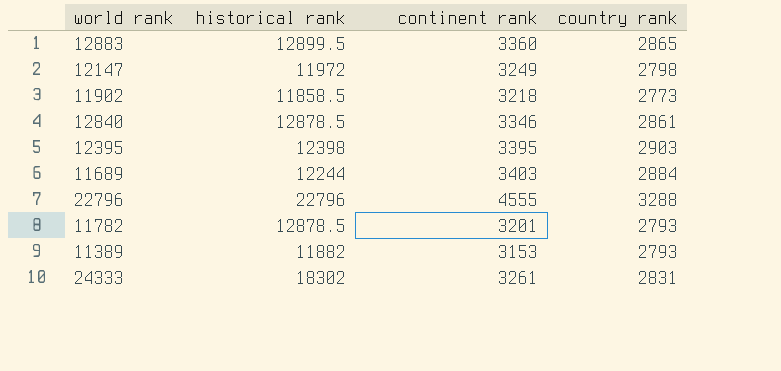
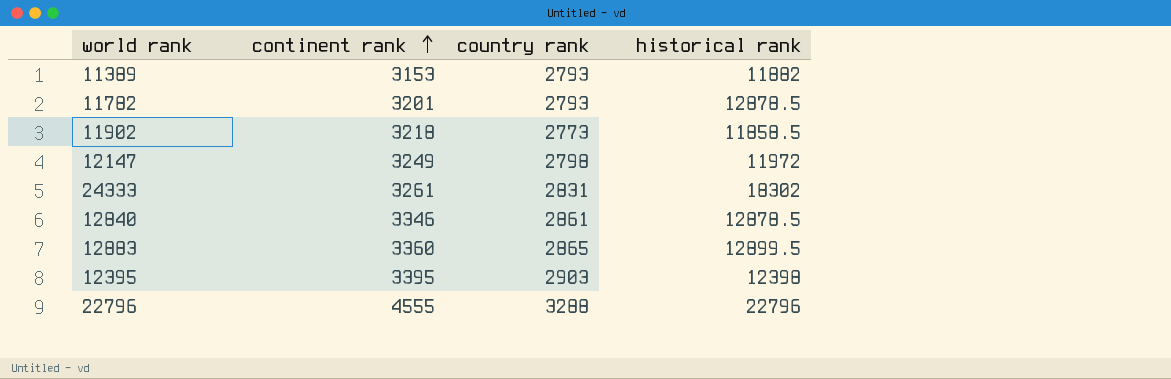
row order: none -> continent rank ascending
column historical rank | position: 2 -> 4
row 11689: 12244 | 3403 | 2884 -> none

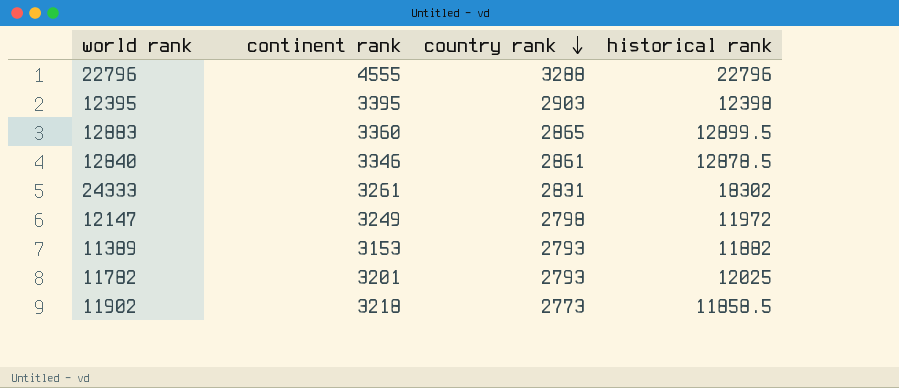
row order: continent rank ascending -> country rank descending
11782 | historical rank: 12878.5 -> 12025

